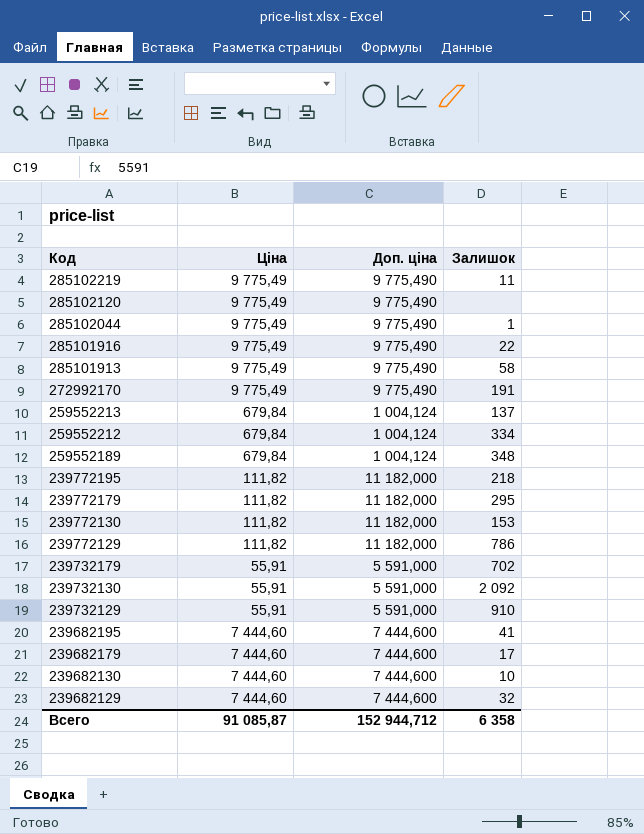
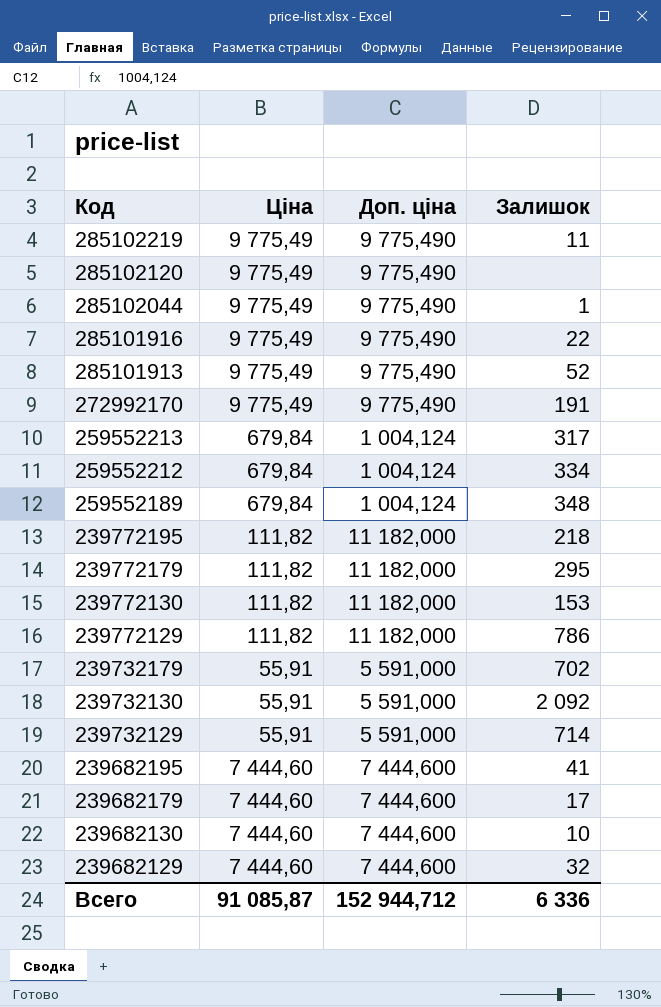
285101913 | Залишок: 58 -> 52
259552213 | Залишок: 137 -> 317
239732129 | Залишок: 910 -> 714
Всего | Залишок: 6 358 -> 6 336

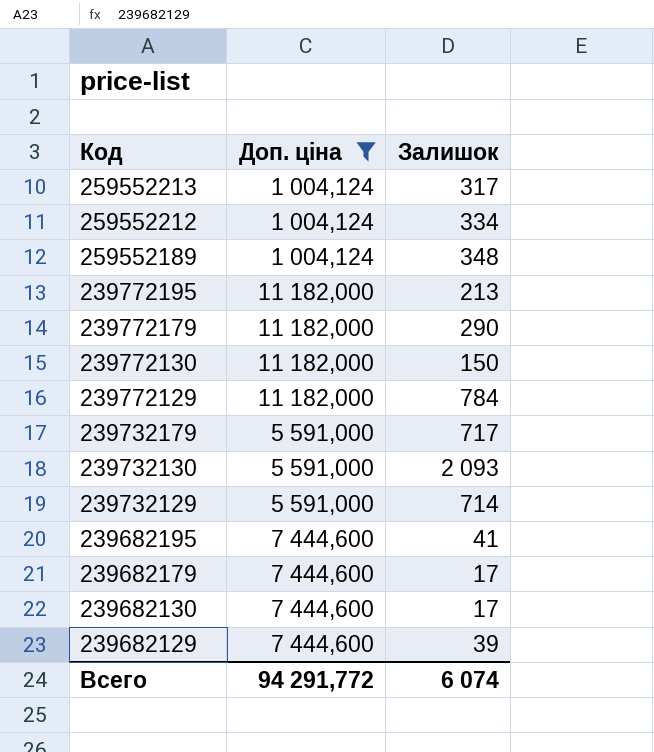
filter: none -> Доп. ціна != 9 775,490
column Ціна | position: 2 -> none
239772195 | Залишок: 218 -> 213
239772179 | Залишок: 295 -> 290
239772130 | Залишок: 153 -> 150
239772129 | Залишок: 786 -> 784
239732179 | Залишок: 702 -> 717
239732130 | Залишок: 2 092 -> 2 093
239682130 | Залишок: 10 -> 17
239682129 | Залишок: 32 -> 39
Всего | Доп. ціна: 152 944,712 -> 94 291,772
Всего | Залишок: 6 336 -> 6 074

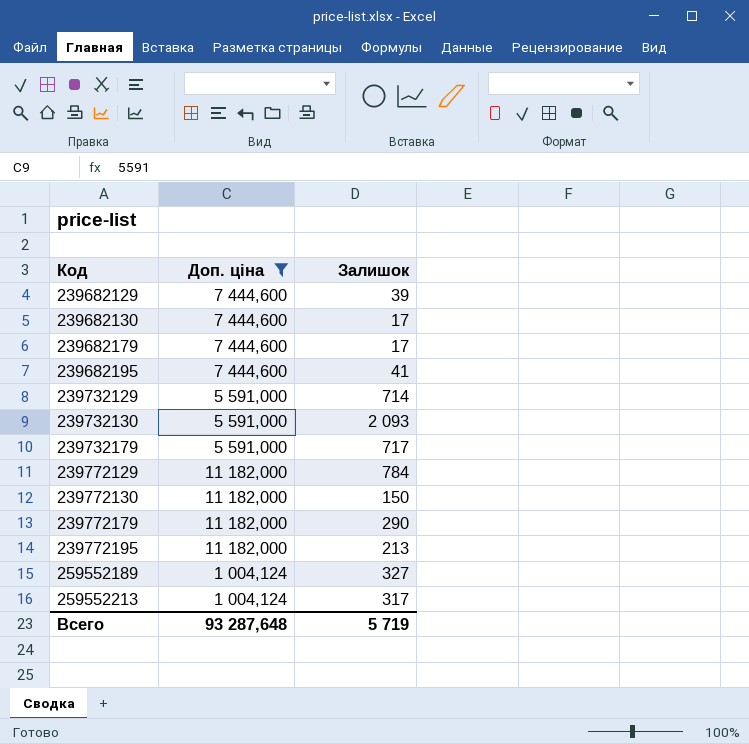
row order: Код descending -> Код ascending
row 259552212: 1 004,124 | 334 -> none
259552189 | Залишок: 348 -> 327
Всего | Доп. ціна: 94 291,772 -> 93 287,648
Всего | Залишок: 6 074 -> 5 719

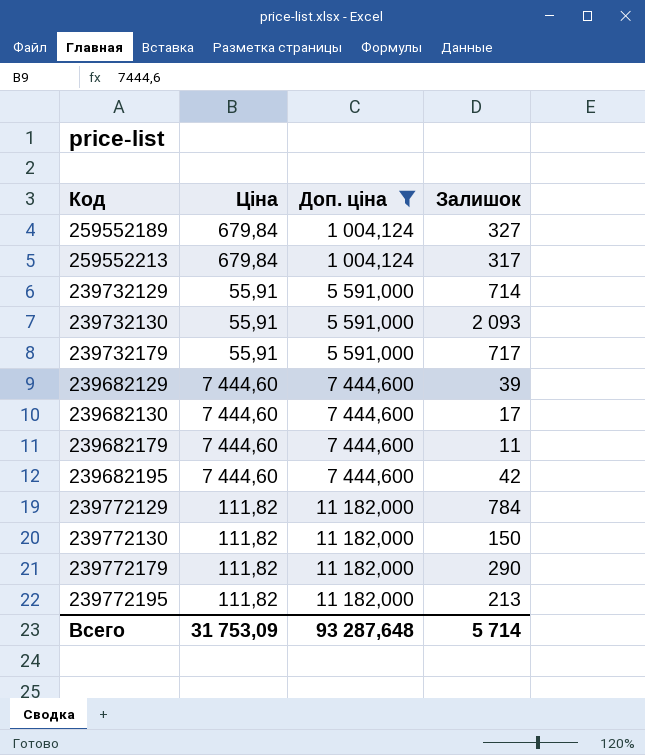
row order: Код ascending -> Доп. ціна ascending
column Ціна | position: none -> 2
239682179 | Залишок: 17 -> 11
239682195 | Залишок: 41 -> 42
Всего | Залишок: 5 719 -> 5 714

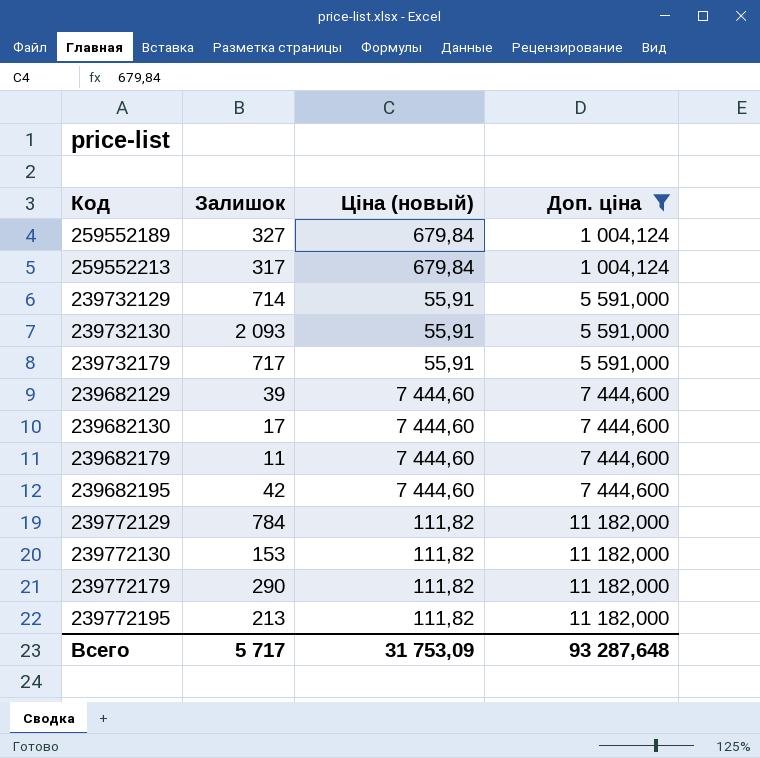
column Залишок | position: 4 -> 2
column name: Ціна -> Ціна (новый)
239772130 | Залишок: 150 -> 153
Всего | Залишок: 5 714 -> 5 717

